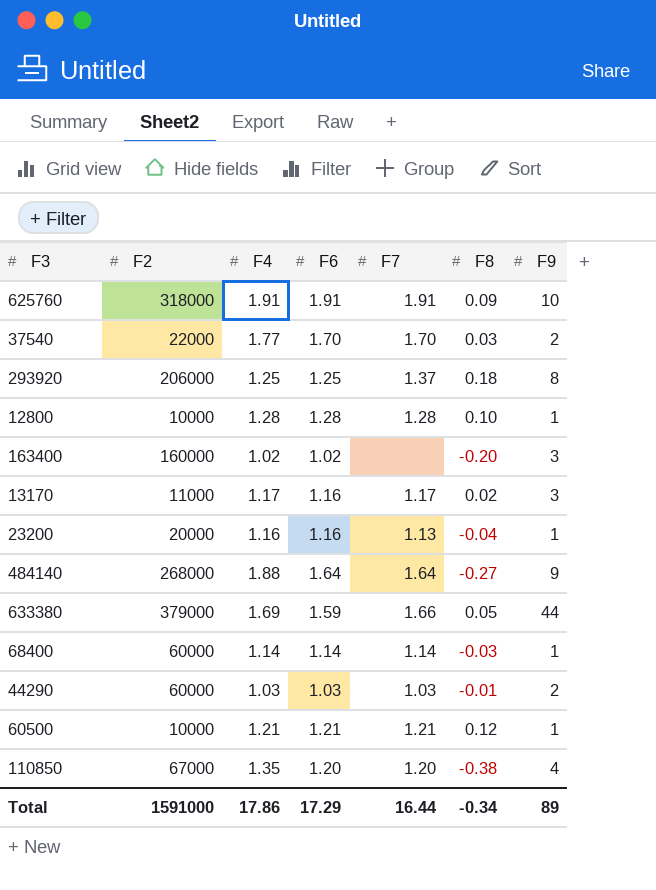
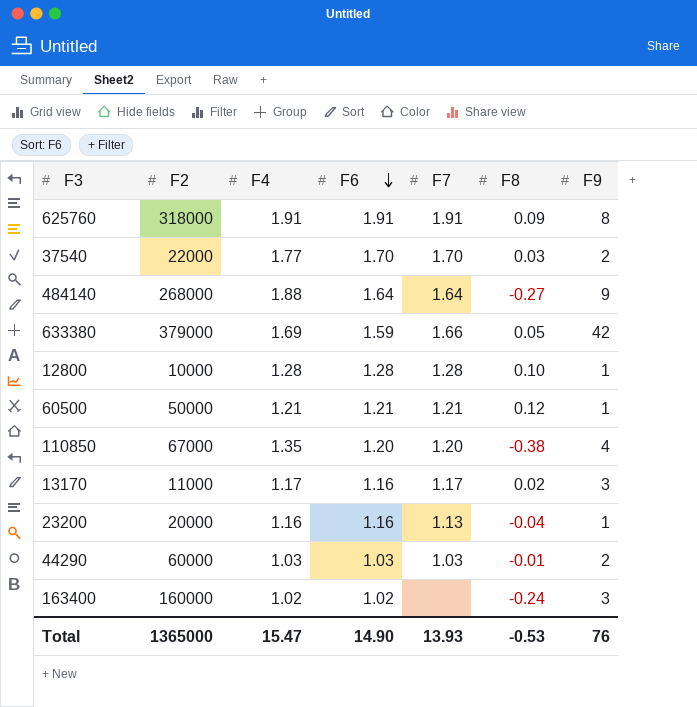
row order: none -> F6 descending
row 293920: 206000 | 1.25 | 1.25 | 1.37 | 0.18 | 8 -> none
row 68400: 60000 | 1.14 | 1.14 | 1.14 | -0.03 | 1 -> none
625760 | F9: 10 -> 8
633380 | F9: 44 -> 42
60500 | F2: 10000 -> 50000
163400 | F8: -0.20 -> -0.24
Total | F2: 1591000 -> 1365000
Total | F4: 17.86 -> 15.47
Total | F6: 17.29 -> 14.90
Total | F7: 16.44 -> 13.93
Total | F8: -0.34 -> -0.53
Total | F9: 89 -> 76

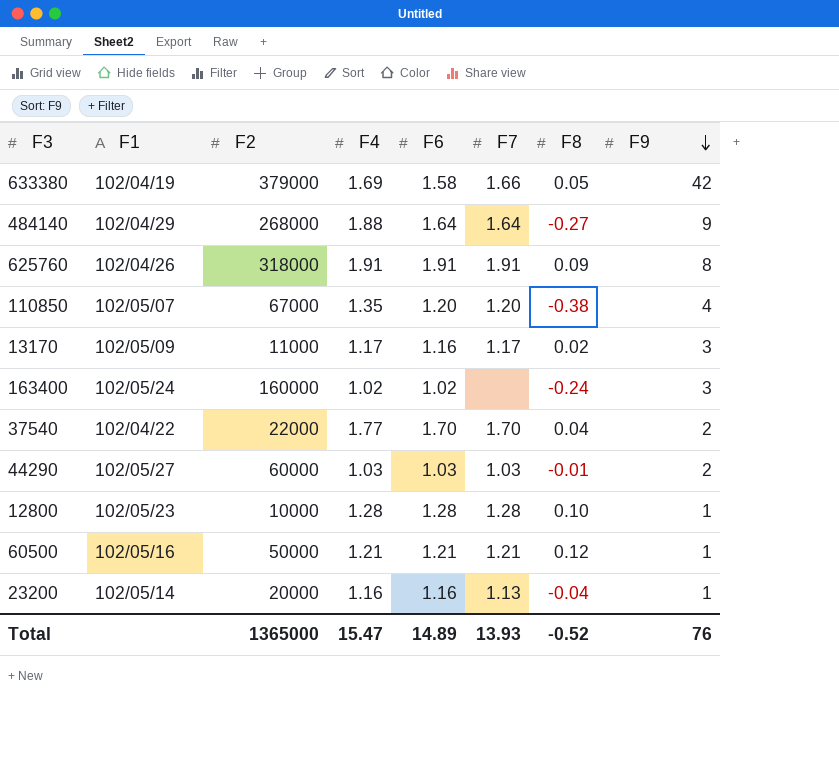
row order: F6 descending -> F9 descending
column F1 | position: none -> 2
633380 | F6: 1.59 -> 1.58
37540 | F8: 0.03 -> 0.04
Total | F6: 14.90 -> 14.89
Total | F8: -0.53 -> -0.52

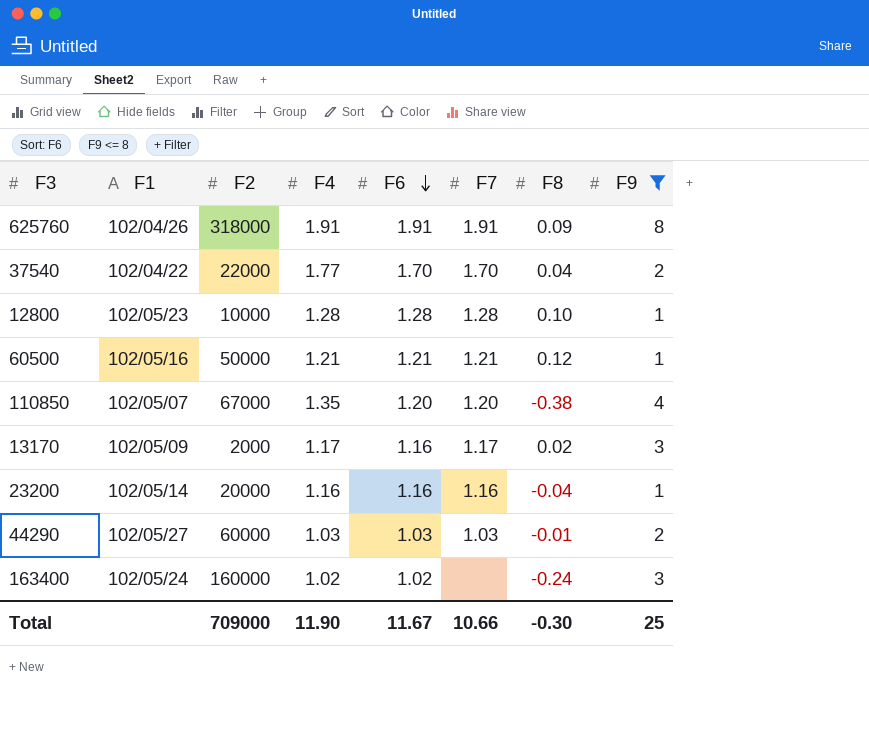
filter: none -> F9 <= 8
row order: F9 descending -> F6 descending
13170 | F2: 11000 -> 2000
23200 | F7: 1.13 -> 1.16
Total | F2: 1365000 -> 709000
Total | F4: 15.47 -> 11.90
Total | F6: 14.89 -> 11.67
Total | F7: 13.93 -> 10.66
Total | F8: -0.52 -> -0.30
Total | F9: 76 -> 25

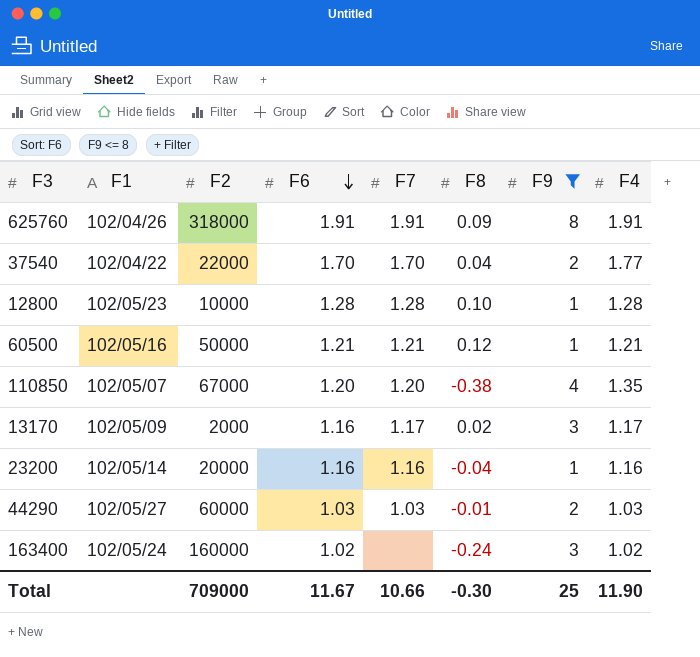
column F4 | position: 4 -> 8

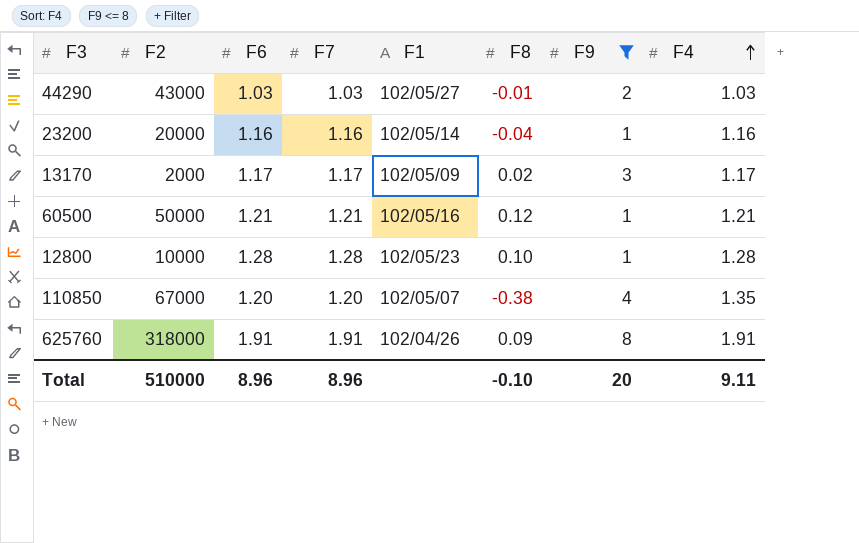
row order: F6 descending -> F4 ascending
column F1 | position: 2 -> 5
row 37540: 102/04/22 | 22000 | 1.70 | 1.70 | 0.04 | 2 | 1.77 -> none
row 163400: 102/05/24 | 160000 | 1.02 | none | -0.24 | 3 | 1.02 -> none
44290 | F2: 60000 -> 43000
13170 | F6: 1.16 -> 1.17
Total | F2: 709000 -> 510000
Total | F6: 11.67 -> 8.96
Total | F7: 10.66 -> 8.96
Total | F8: -0.30 -> -0.10
Total | F9: 25 -> 20
Total | F4: 11.90 -> 9.11

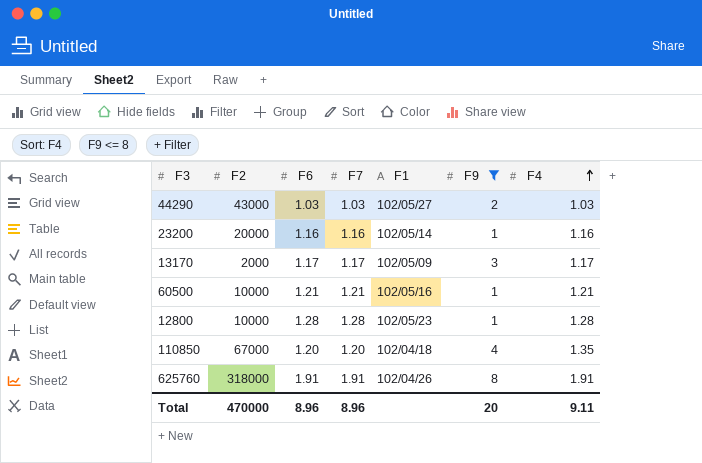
column F8 | position: 6 -> none
60500 | F2: 50000 -> 10000
110850 | F1: 102/05/07 -> 102/04/18
Total | F2: 510000 -> 470000

